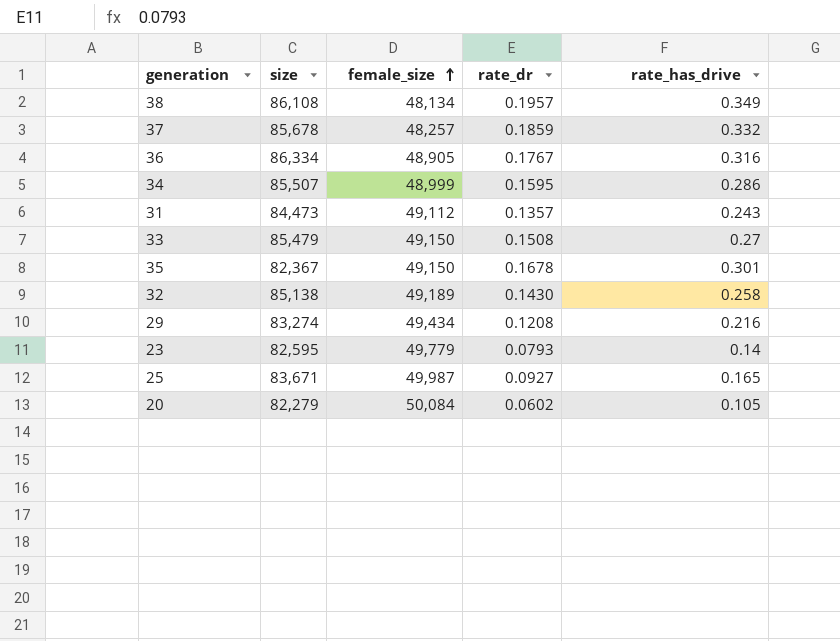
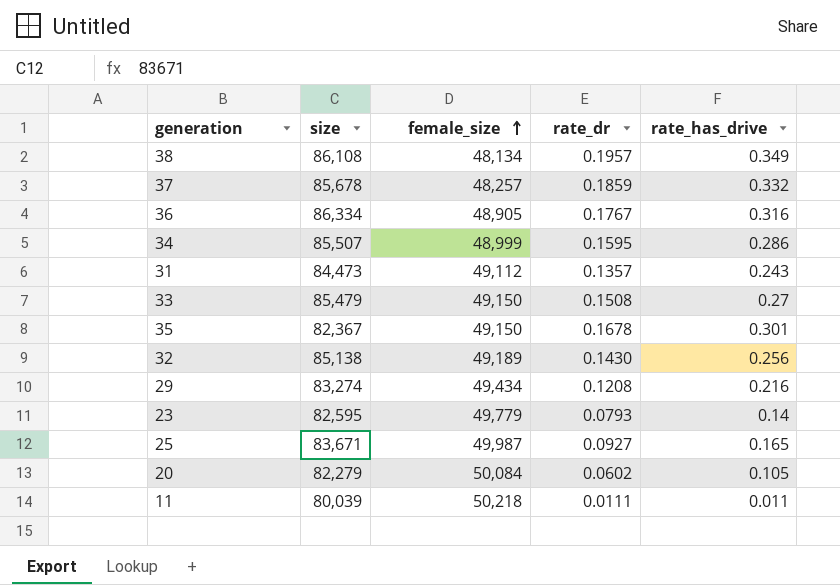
32 | rate_has_drive: 0.258 -> 0.256
row 11: none -> 80,039 | 50,218 | 0.0111 | 0.011

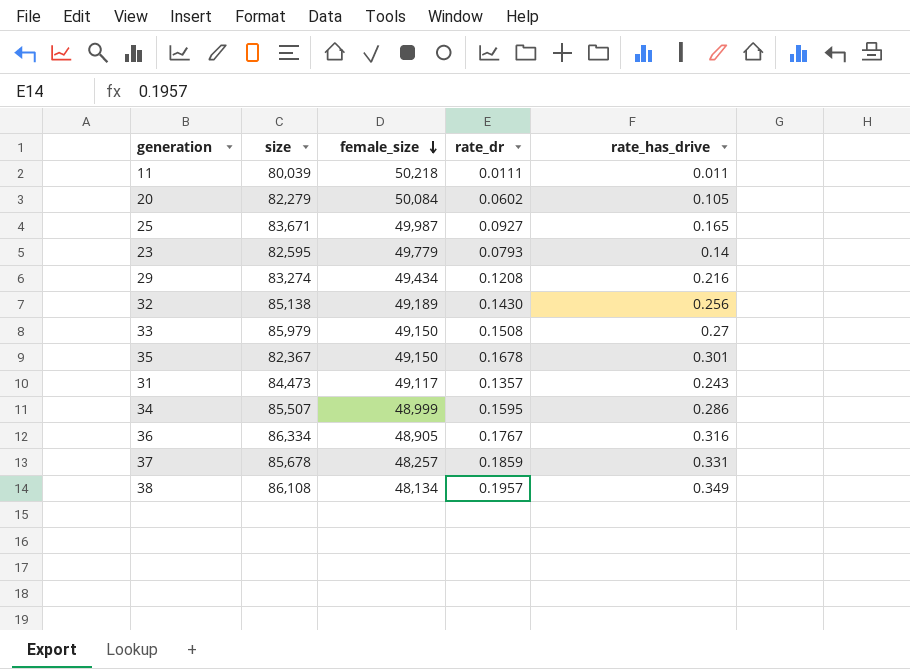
row order: female_size ascending -> female_size descending
33 | size: 85,479 -> 85,979
31 | female_size: 49,112 -> 49,117
37 | rate_has_drive: 0.332 -> 0.331

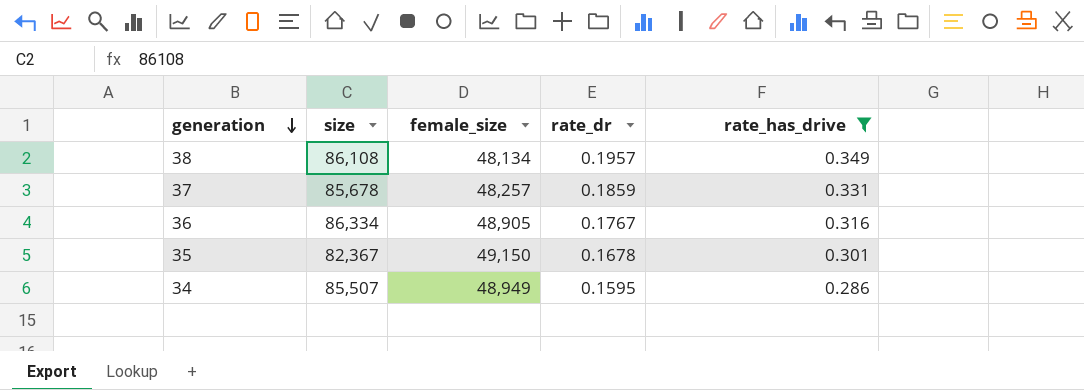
filter: none -> rate_has_drive >= 0.286
row order: female_size descending -> generation descending
34 | female_size: 48,999 -> 48,949

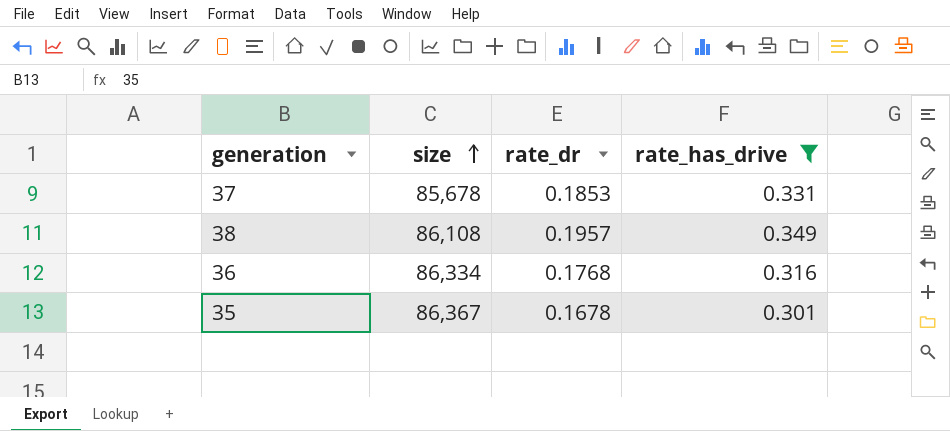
row order: generation descending -> size ascending
column female_size | position: 3 -> none
row 34: 85,507 | 48,949 | 0.1595 | 0.286 -> none
37 | rate_dr: 0.1859 -> 0.1853
36 | rate_dr: 0.1767 -> 0.1768
35 | size: 82,367 -> 86,367

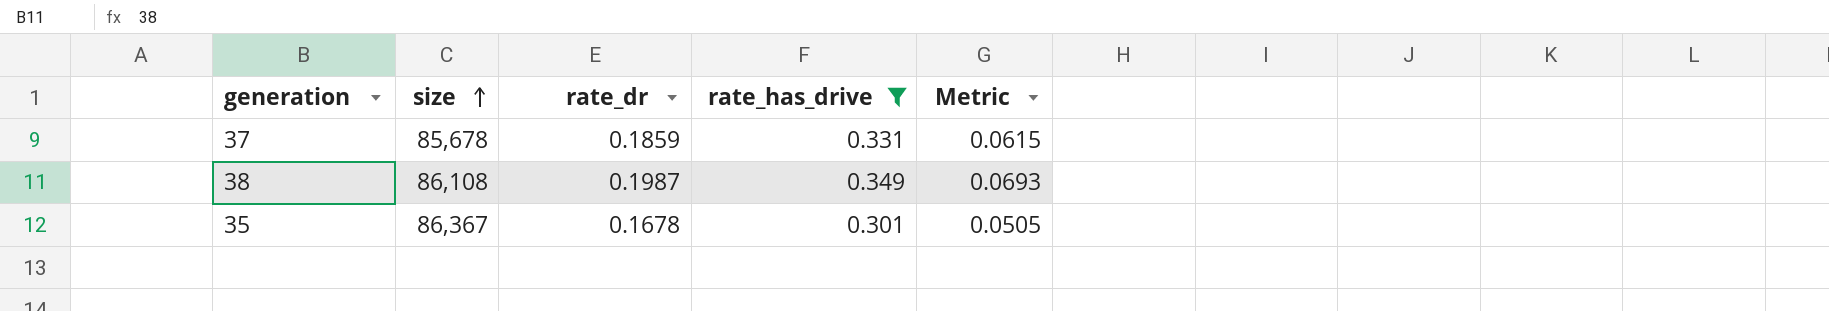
column Metric | formula: none -> [rate_dr] * [rate_has_drive]
row 36: 86,334 | 0.1768 | 0.316 -> none
37 | rate_dr: 0.1853 -> 0.1859
38 | rate_dr: 0.1957 -> 0.1987

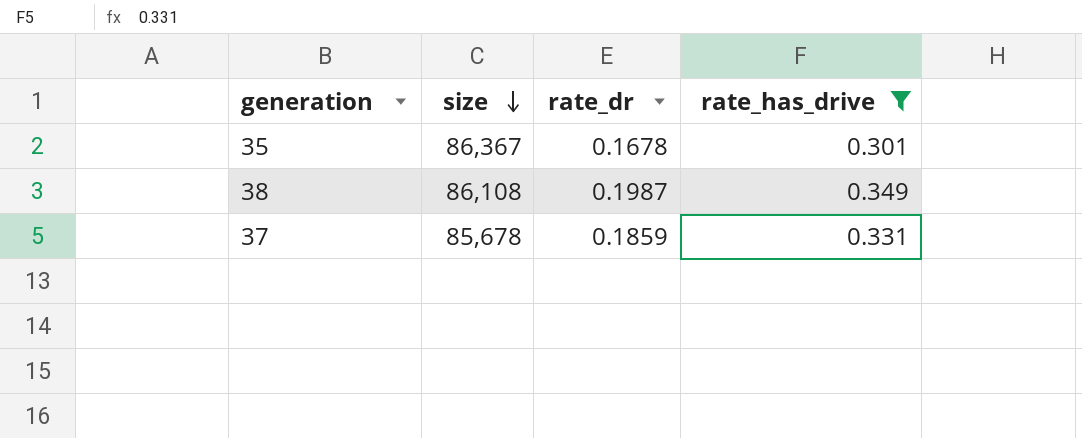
row order: size ascending -> size descending
column Metric | formula: [rate_dr] * [rate_has_drive] -> none

